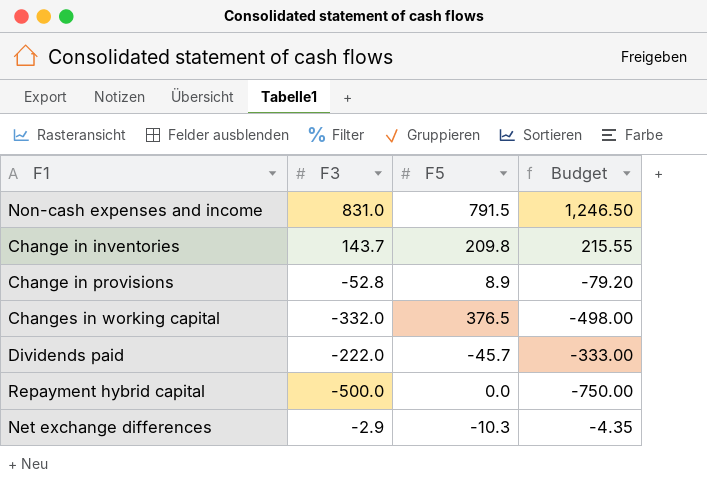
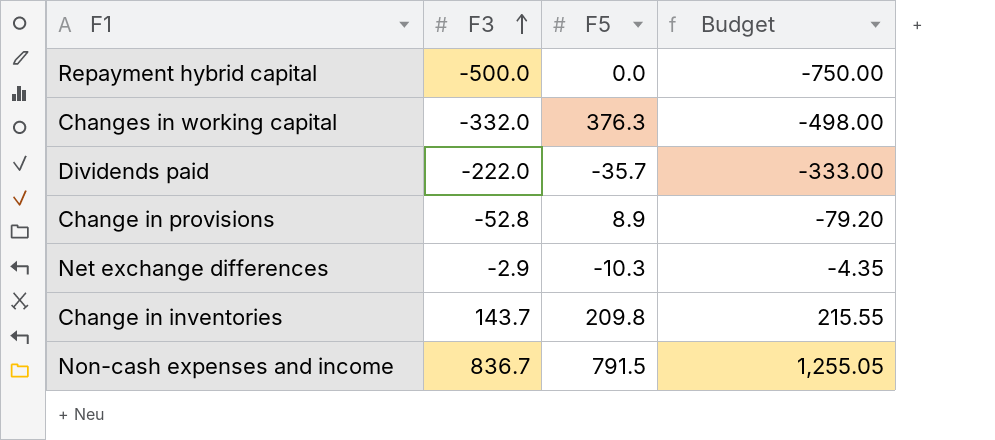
row order: none -> F3 ascending
Changes in working capital | F5: 376.5 -> 376.3
Dividends paid | F5: -45.7 -> -35.7
Non-cash expenses and income | F3: 831.0 -> 836.7
Non-cash expenses and income | Budget: 1,246.50 -> 1,255.05

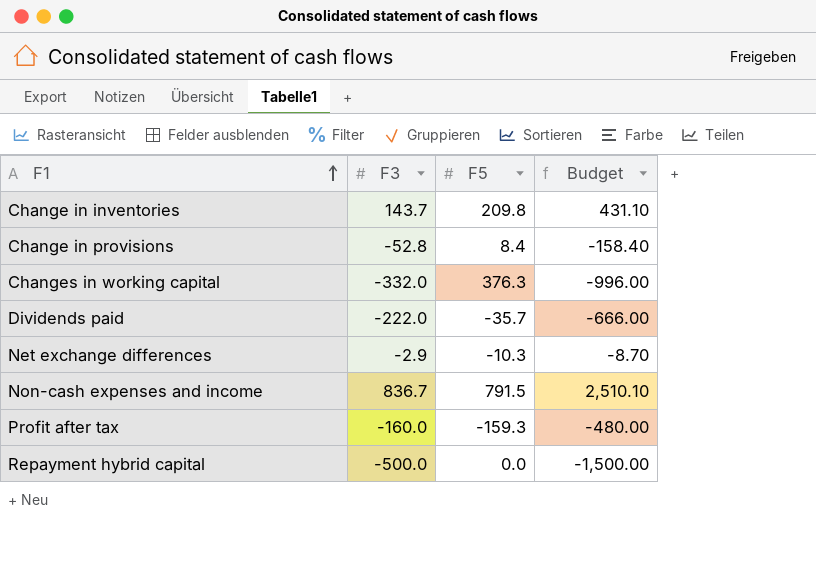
row order: F3 ascending -> F1 ascending
column Budget | formula: [F3] * 1.5 -> [F3] * 3
Change in provisions | F5: 8.9 -> 8.4
row Profit after tax: none -> -160.0 | -159.3 | -480.00

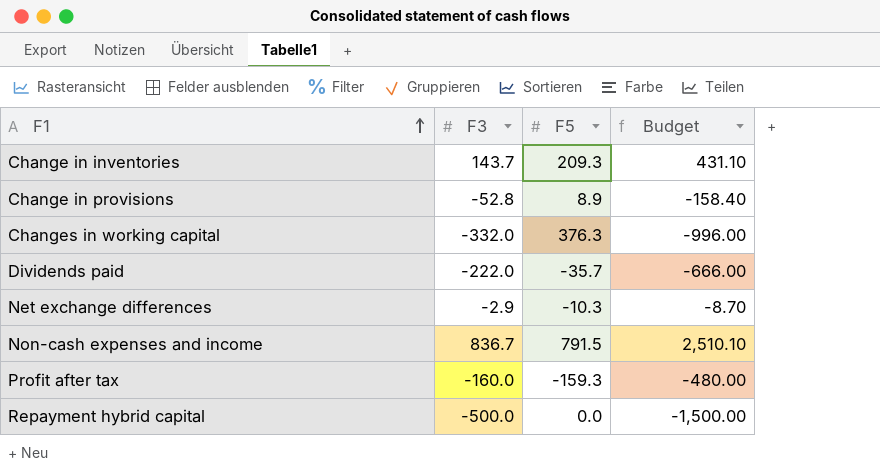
Change in inventories | F5: 209.8 -> 209.3
Change in provisions | F5: 8.4 -> 8.9

